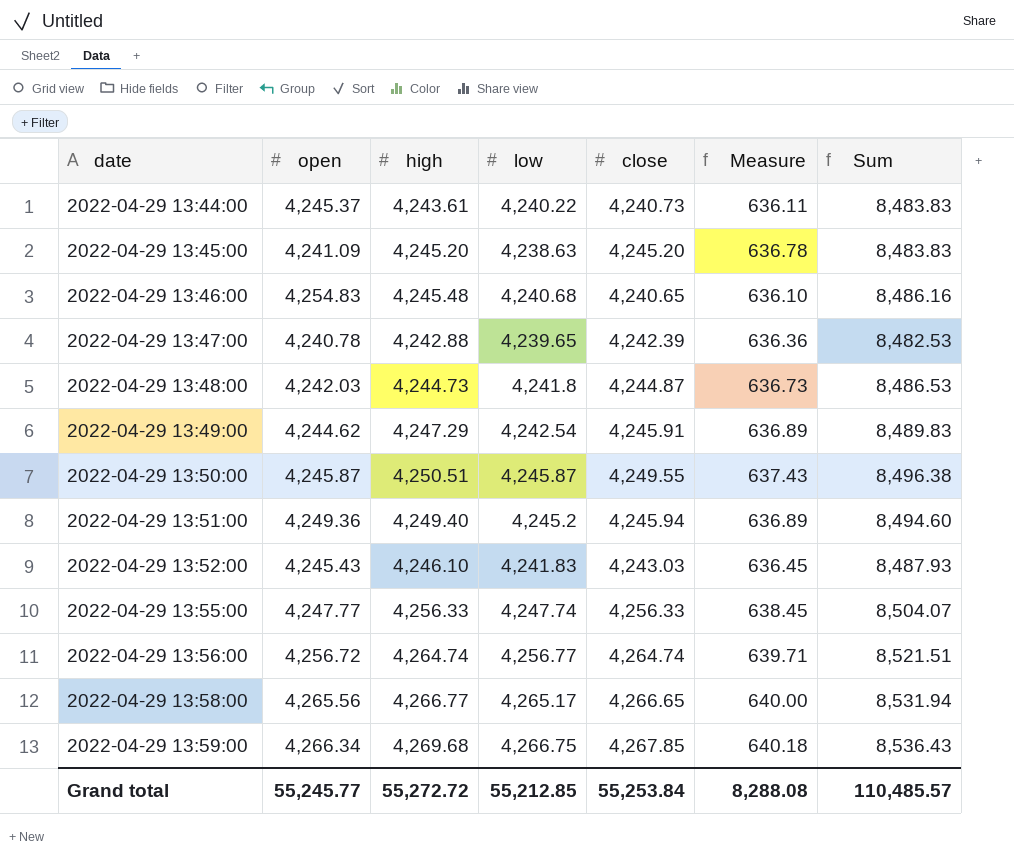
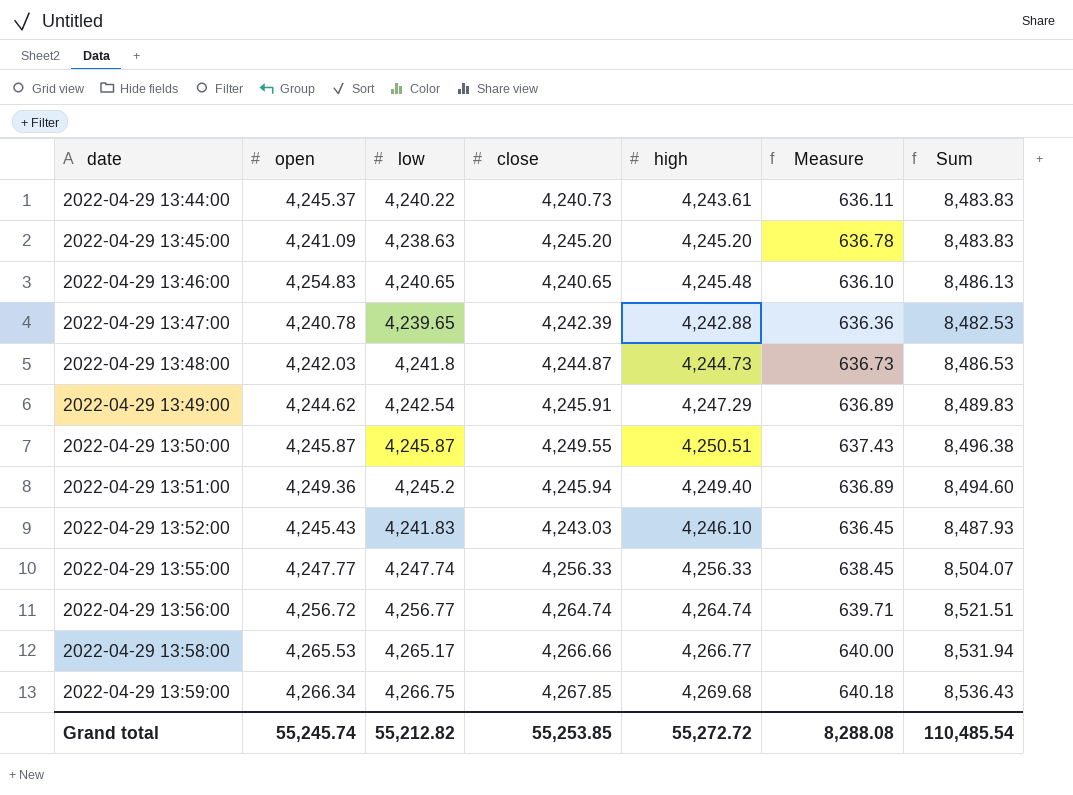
column high | position: 3 -> 5
2022-04-29 13:46:00 | low: 4,240.68 -> 4,240.65
2022-04-29 13:46:00 | Sum: 8,486.16 -> 8,486.13
2022-04-29 13:58:00 | open: 4,265.56 -> 4,265.53
2022-04-29 13:58:00 | close: 4,266.65 -> 4,266.66
Grand total | open: 55,245.77 -> 55,245.74
Grand total | low: 55,212.85 -> 55,212.82
Grand total | close: 55,253.84 -> 55,253.85
Grand total | Sum: 110,485.57 -> 110,485.54

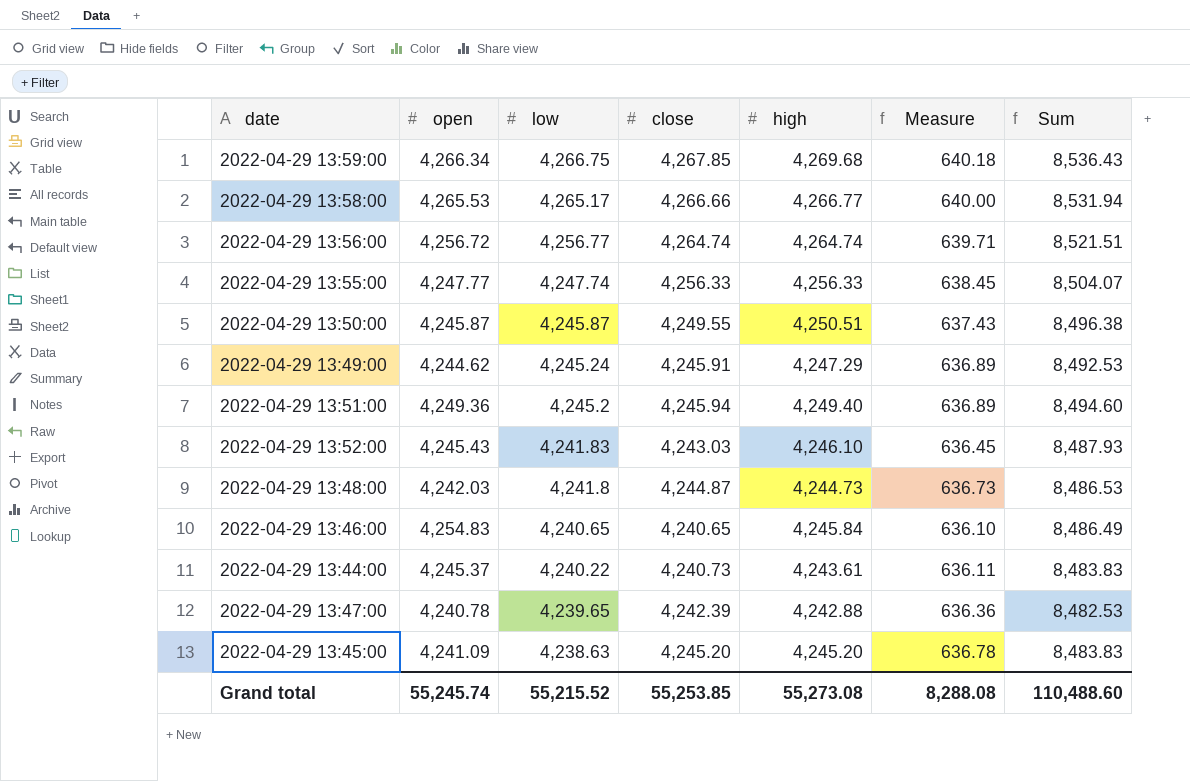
row order: date ascending -> low descending
2022-04-29 13:49:00 | low: 4,242.54 -> 4,245.24
2022-04-29 13:49:00 | Sum: 8,489.83 -> 8,492.53
2022-04-29 13:46:00 | high: 4,245.48 -> 4,245.84
2022-04-29 13:46:00 | Sum: 8,486.13 -> 8,486.49
Grand total | low: 55,212.82 -> 55,215.52
Grand total | high: 55,272.72 -> 55,273.08
Grand total | Sum: 110,485.54 -> 110,488.60

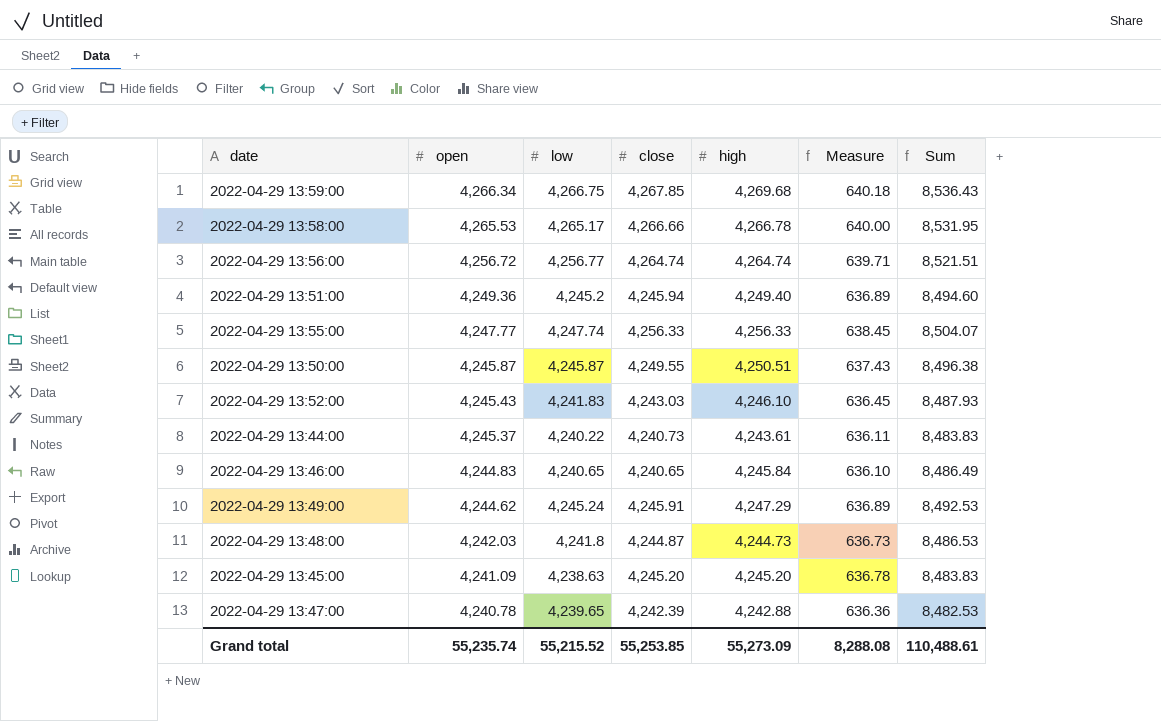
row order: low descending -> open descending
2022-04-29 13:58:00 | high: 4,266.77 -> 4,266.78
2022-04-29 13:58:00 | Sum: 8,531.94 -> 8,531.95
2022-04-29 13:46:00 | open: 4,254.83 -> 4,244.83
Grand total | open: 55,245.74 -> 55,235.74
Grand total | high: 55,273.08 -> 55,273.09
Grand total | Sum: 110,488.60 -> 110,488.61

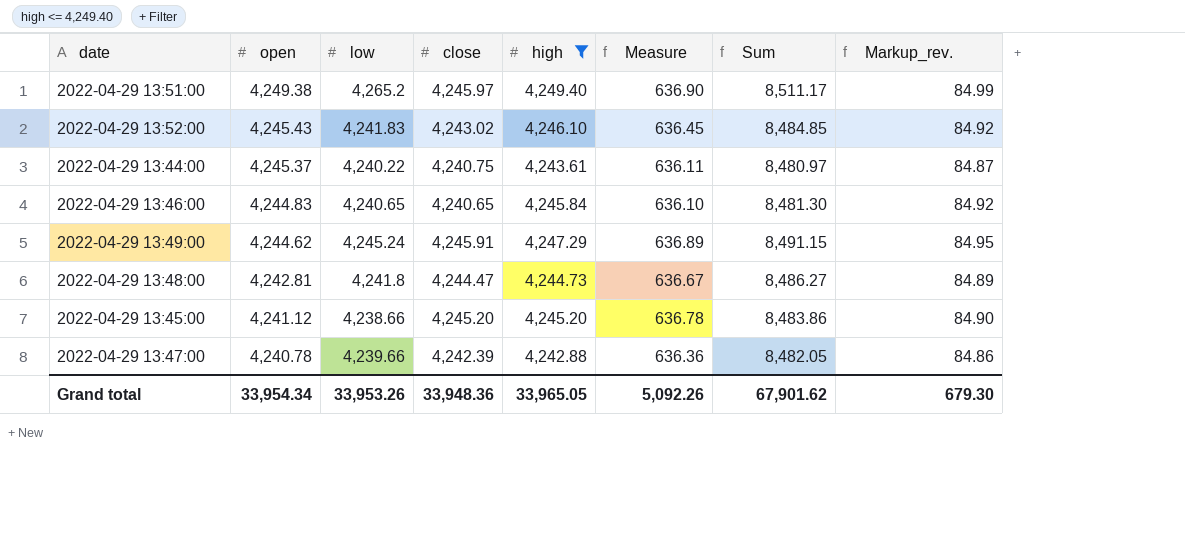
filter: none -> high <= 4,249.40
column Sum | formula: [low] + [high] -> [low] + [close]
column Markup_rev. | formula: none -> [high] * 0.02
2022-04-29 13:51:00 | open: 4,249.36 -> 4,249.38
2022-04-29 13:51:00 | low: 4,245.2 -> 4,265.2
2022-04-29 13:51:00 | close: 4,245.94 -> 4,245.97
2022-04-29 13:51:00 | Measure: 636.89 -> 636.90
2022-04-29 13:52:00 | close: 4,243.03 -> 4,243.02
2022-04-29 13:44:00 | close: 4,240.73 -> 4,240.75
2022-04-29 13:48:00 | open: 4,242.03 -> 4,242.81
2022-04-29 13:48:00 | close: 4,244.87 -> 4,244.47
2022-04-29 13:48:00 | Measure: 636.73 -> 636.67
2022-04-29 13:45:00 | open: 4,241.09 -> 4,241.12
2022-04-29 13:45:00 | low: 4,238.63 -> 4,238.66
2022-04-29 13:47:00 | low: 4,239.65 -> 4,239.66
Grand total | open: 55,235.74 -> 33,954.34
Grand total | low: 55,215.52 -> 33,953.26
Grand total | close: 55,253.85 -> 33,948.36
Grand total | high: 55,273.09 -> 33,965.05
Grand total | Measure: 8,288.08 -> 5,092.26
Grand total | Sum: 110,488.61 -> 67,901.62

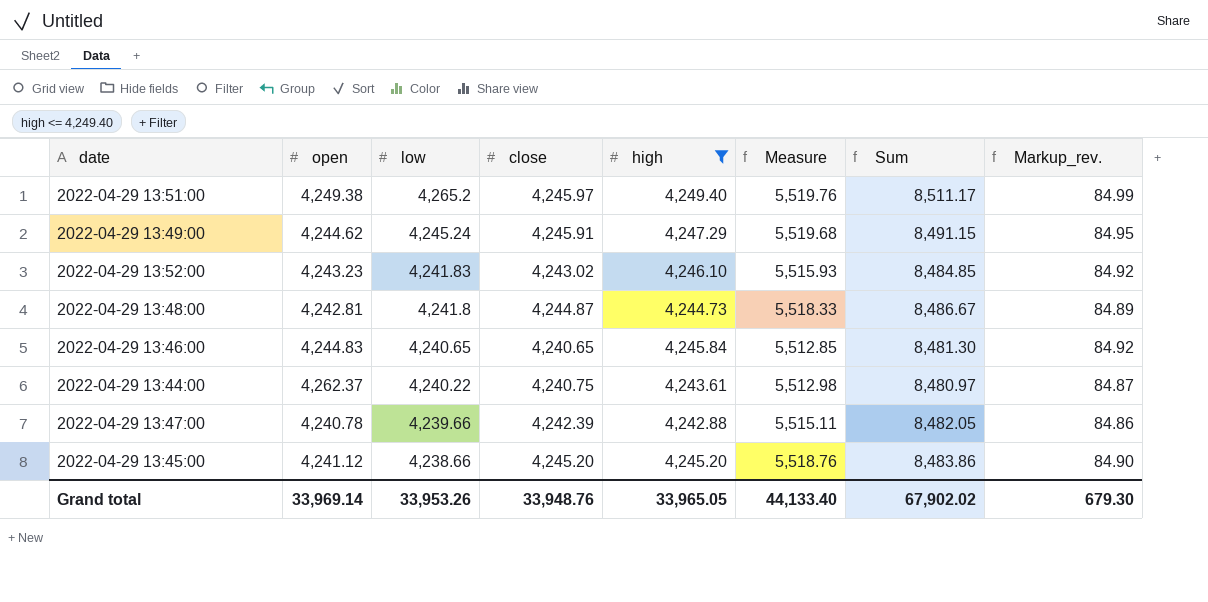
row order: open descending -> low descending
column Measure | formula: [close] * 0.15 -> [close] * 1.3
2022-04-29 13:52:00 | open: 4,245.43 -> 4,243.23
2022-04-29 13:48:00 | close: 4,244.47 -> 4,244.87
2022-04-29 13:48:00 | Sum: 8,486.27 -> 8,486.67
2022-04-29 13:44:00 | open: 4,245.37 -> 4,262.37
Grand total | open: 33,954.34 -> 33,969.14
Grand total | close: 33,948.36 -> 33,948.76
Grand total | Measure: 5,092.26 -> 44,133.40
Grand total | Sum: 67,901.62 -> 67,902.02

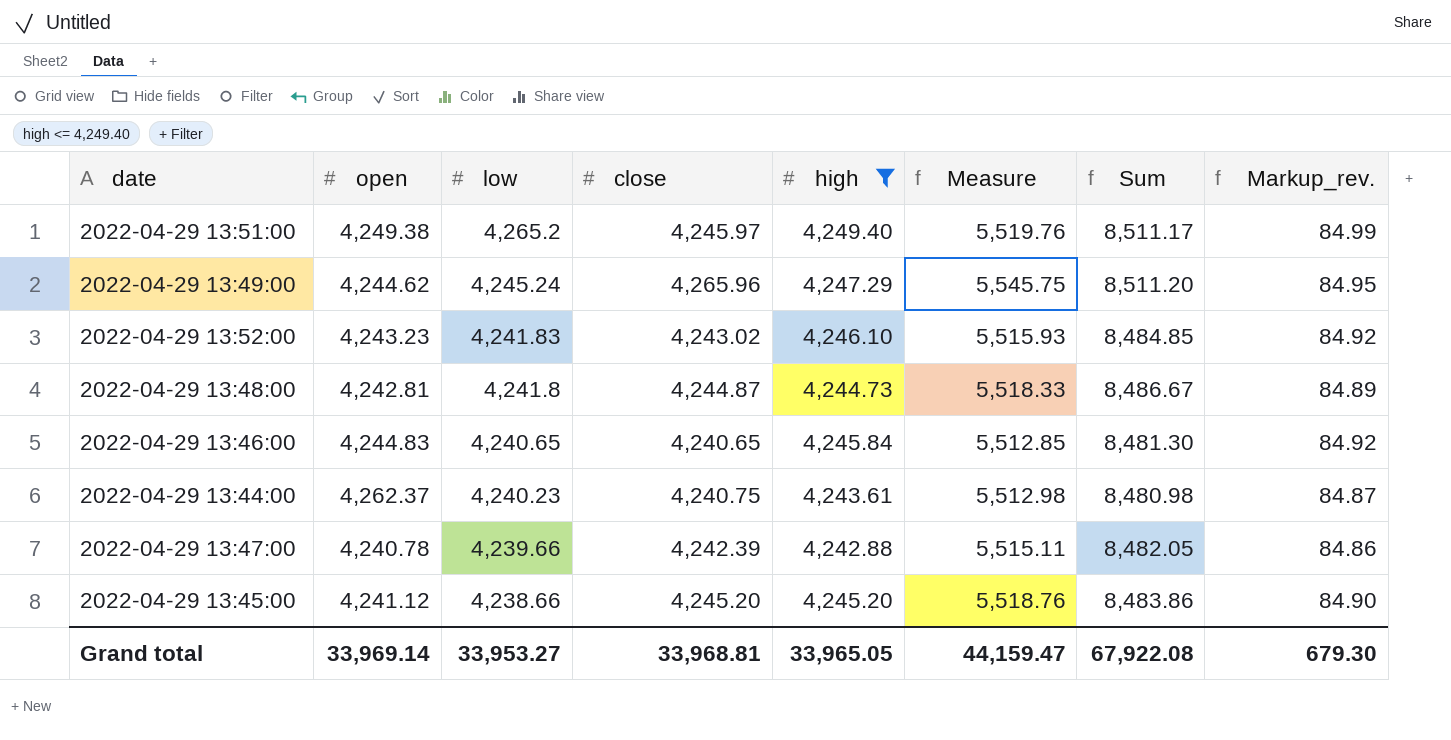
2022-04-29 13:49:00 | close: 4,245.91 -> 4,265.96
2022-04-29 13:49:00 | Measure: 5,519.68 -> 5,545.75
2022-04-29 13:49:00 | Sum: 8,491.15 -> 8,511.20
2022-04-29 13:44:00 | low: 4,240.22 -> 4,240.23
2022-04-29 13:44:00 | Sum: 8,480.97 -> 8,480.98
Grand total | low: 33,953.26 -> 33,953.27
Grand total | close: 33,948.76 -> 33,968.81
Grand total | Measure: 44,133.40 -> 44,159.47
Grand total | Sum: 67,902.02 -> 67,922.08

